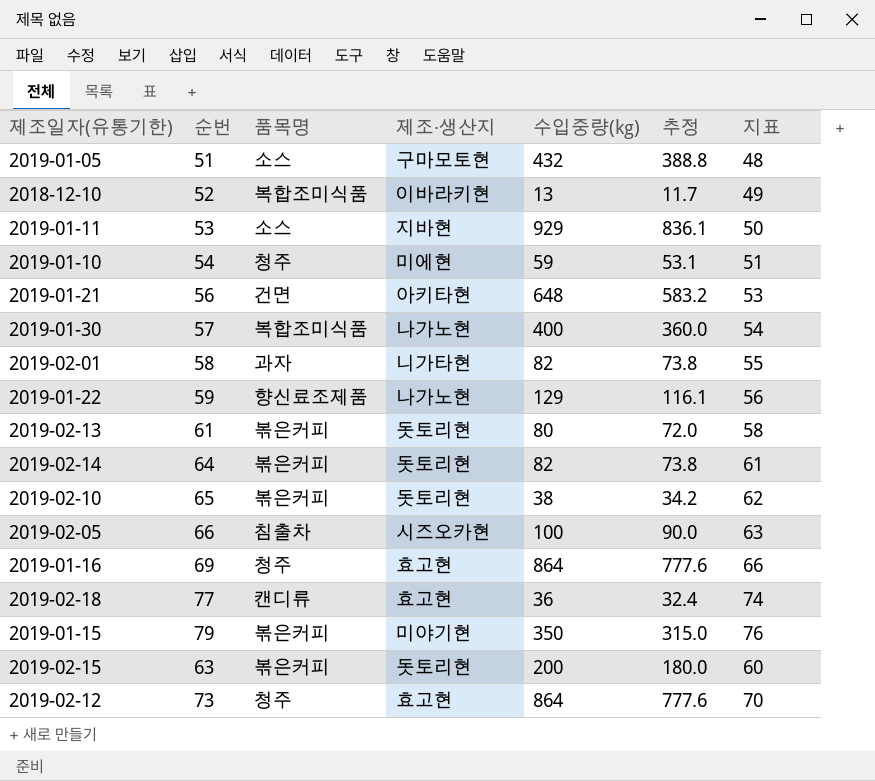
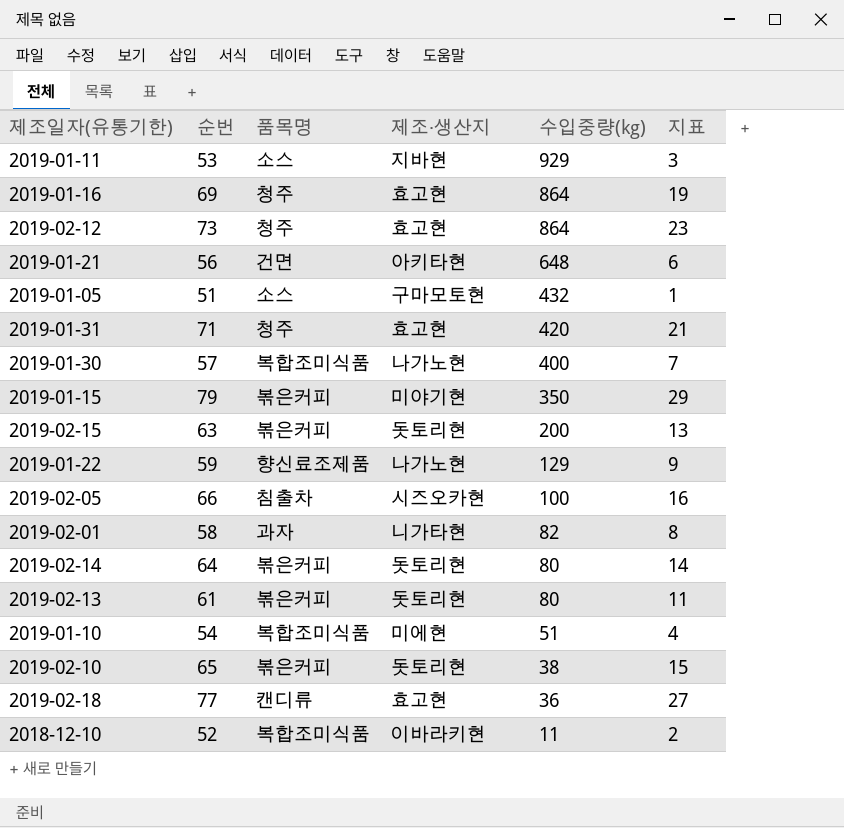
row order: none -> 수입중량(kg) descending
column 추정 | formula: [수입중량(kg)] * 0.9 -> none
column 지표 | formula: [순번] - 3 -> [순번] - 50
row 2019-01-31: none -> 71 | 청주 | 효고현 | 420 | 21
2019-02-14 | 수입중량(kg): 82 -> 80
2019-01-10 | 품목명: 청주 -> 복합조미식품
2019-01-10 | 수입중량(kg): 59 -> 51
2018-12-10 | 수입중량(kg): 13 -> 11

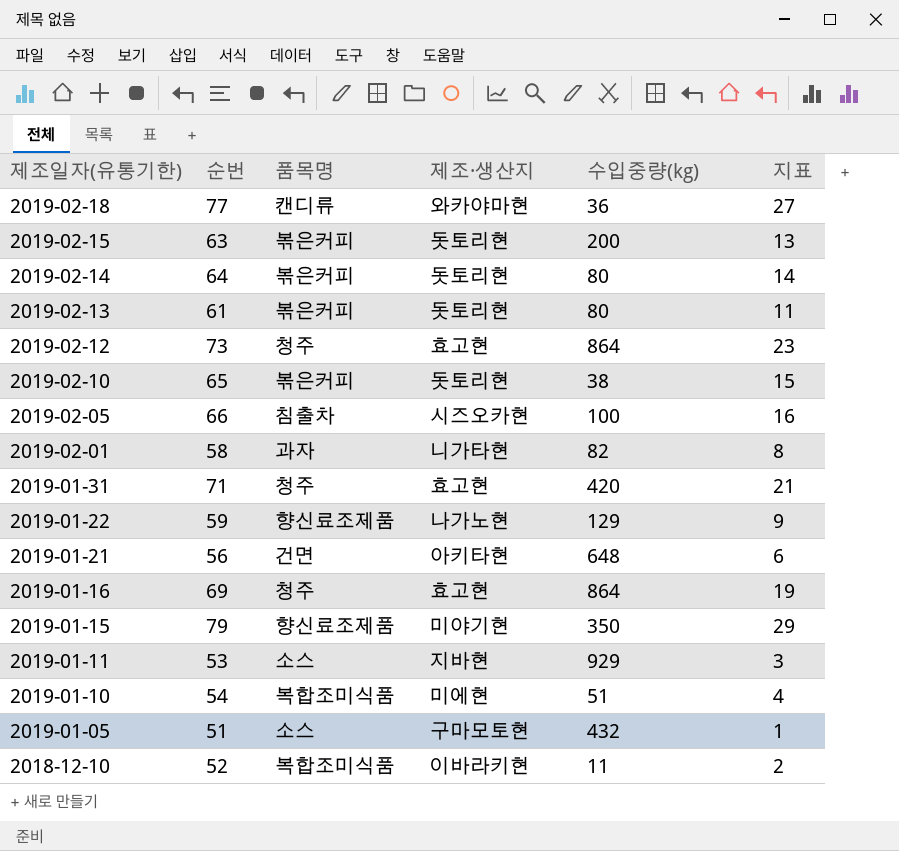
row order: 수입중량(kg) descending -> 제조일자(유통기한) descending
row 2019-01-30: 57 | 복합조미식품 | 나가노현 | 400 | 7 -> none
2019-02-18 | 제조·생산지: 효고현 -> 와카야마현
2019-01-15 | 품목명: 볶은커피 -> 향신료조제품

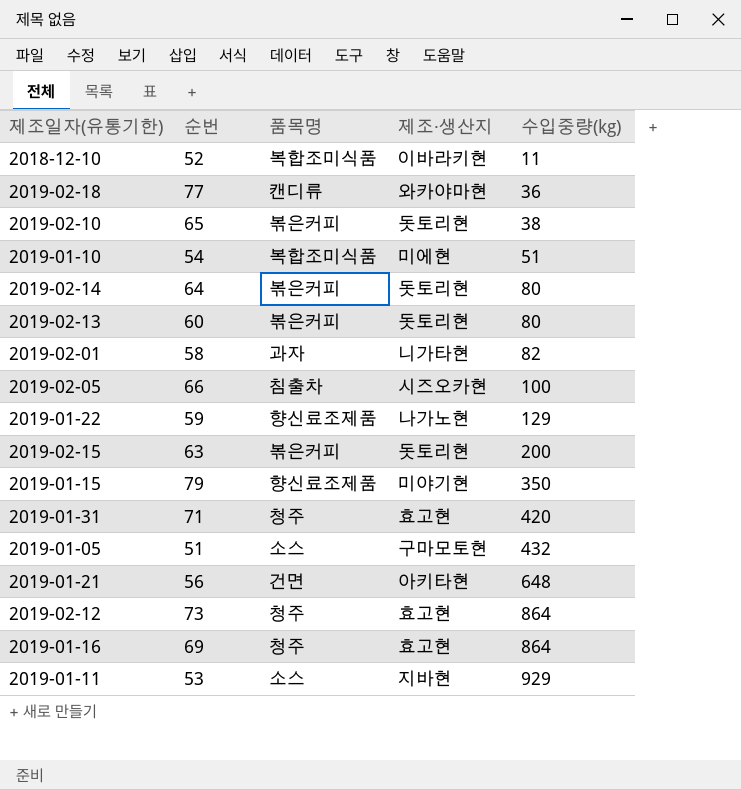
row order: 제조일자(유통기한) descending -> 수입중량(kg) ascending
column 지표 | formula: [순번] - 50 -> none
2019-02-13 | 순번: 61 -> 60

